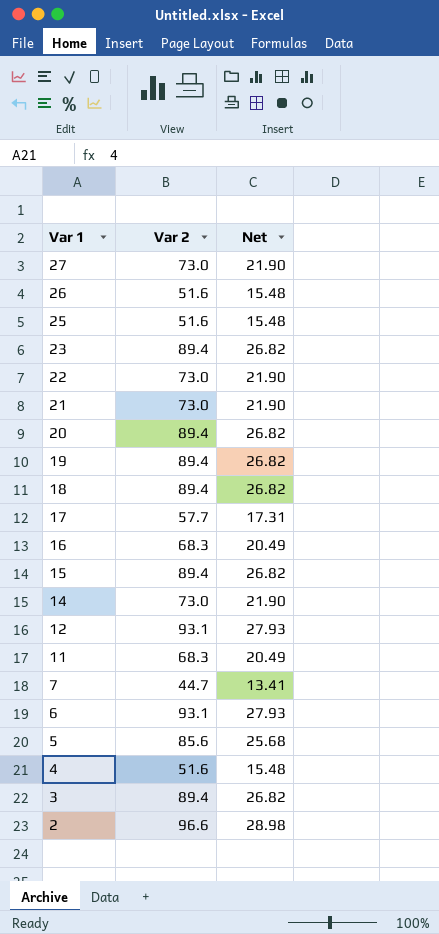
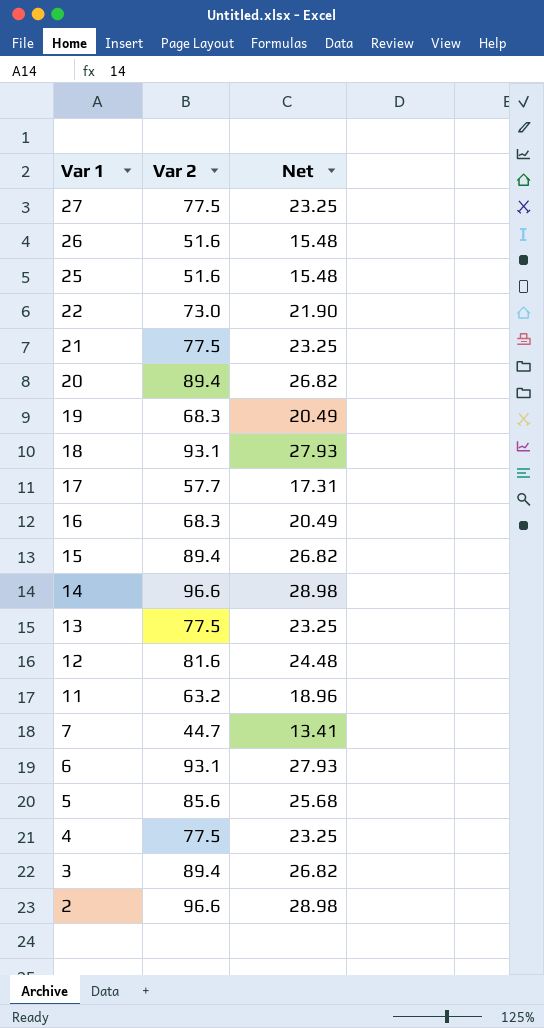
row 23: 89.4 | 26.82 -> none
27 | Var 2: 73.0 -> 77.5
27 | Net: 21.90 -> 23.25
21 | Var 2: 73.0 -> 77.5
21 | Net: 21.90 -> 23.25
19 | Var 2: 89.4 -> 68.3
19 | Net: 26.82 -> 20.49
18 | Var 2: 89.4 -> 93.1
18 | Net: 26.82 -> 27.93
14 | Var 2: 73.0 -> 96.6
14 | Net: 21.90 -> 28.98
row 13: none -> 77.5 | 23.25
12 | Var 2: 93.1 -> 81.6
12 | Net: 27.93 -> 24.48
11 | Var 2: 68.3 -> 63.2
11 | Net: 20.49 -> 18.96
4 | Var 2: 51.6 -> 77.5
4 | Net: 15.48 -> 23.25

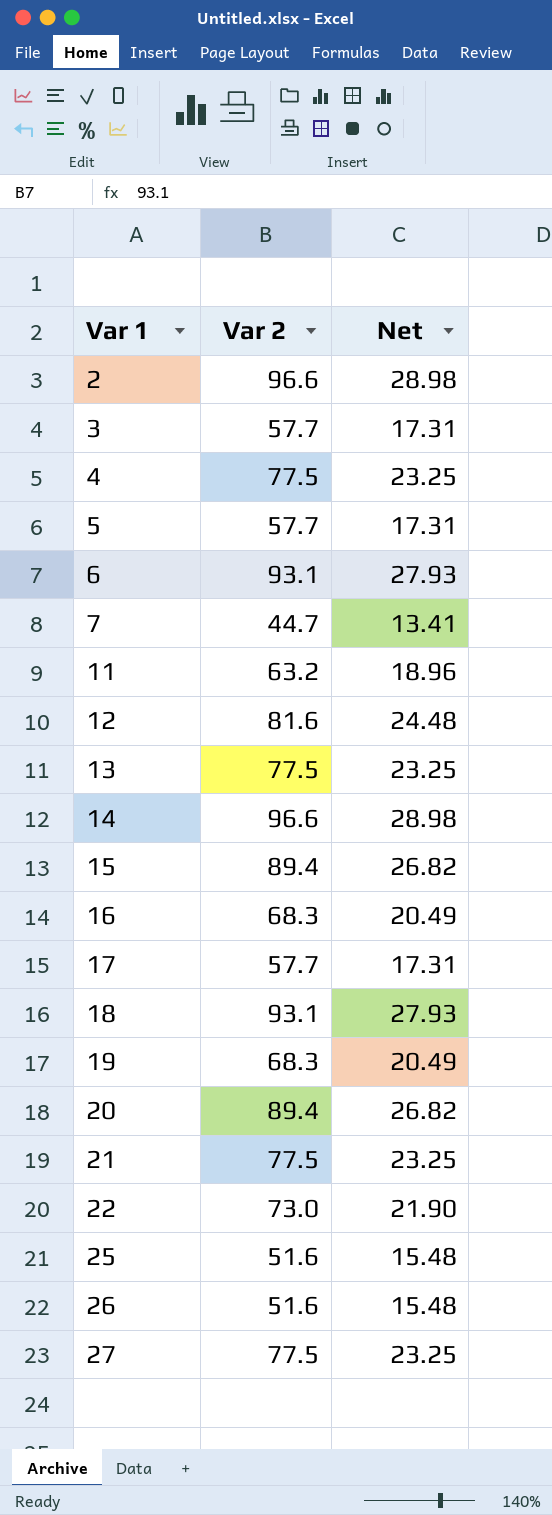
row order: Var 1 descending -> Var 1 ascending
3 | Var 2: 89.4 -> 57.7
3 | Net: 26.82 -> 17.31
5 | Var 2: 85.6 -> 57.7
5 | Net: 25.68 -> 17.31

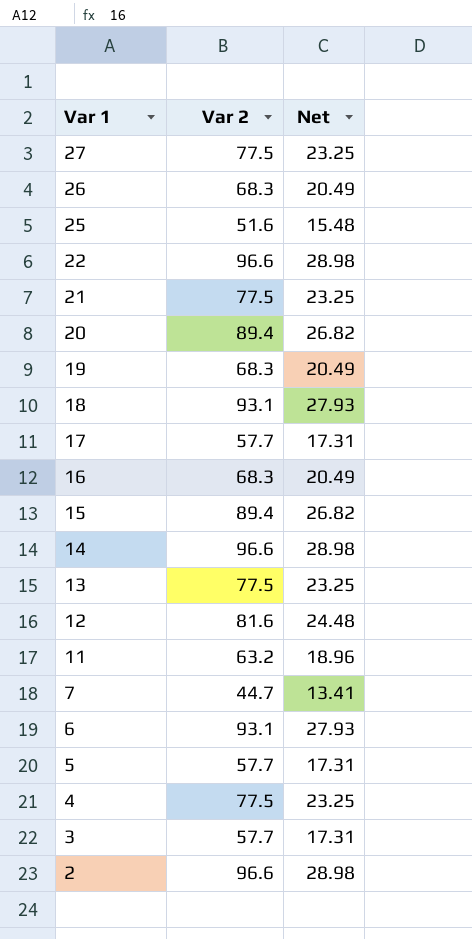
row order: Var 1 ascending -> Var 1 descending
26 | Var 2: 51.6 -> 68.3
26 | Net: 15.48 -> 20.49
22 | Var 2: 73.0 -> 96.6
22 | Net: 21.90 -> 28.98

